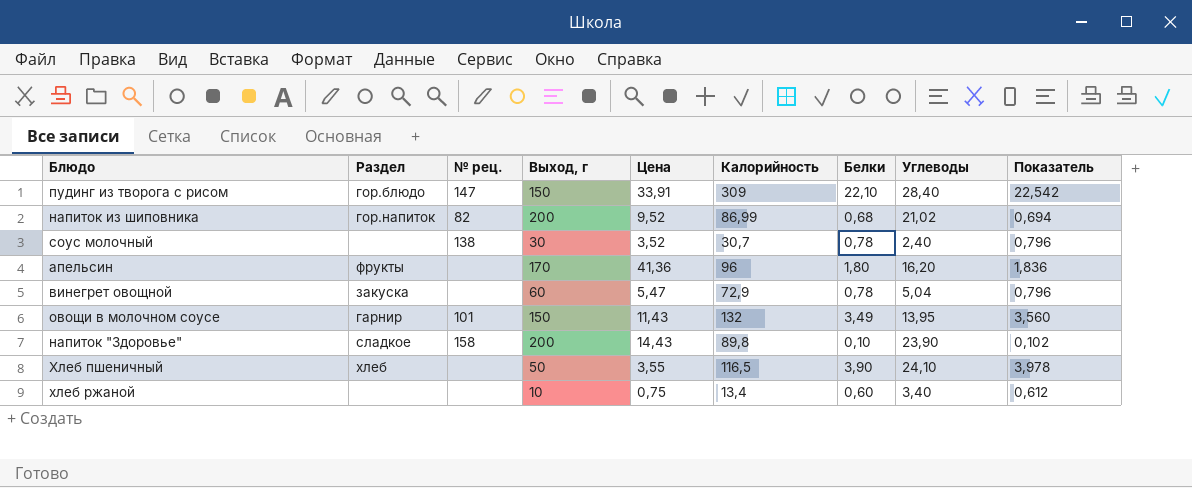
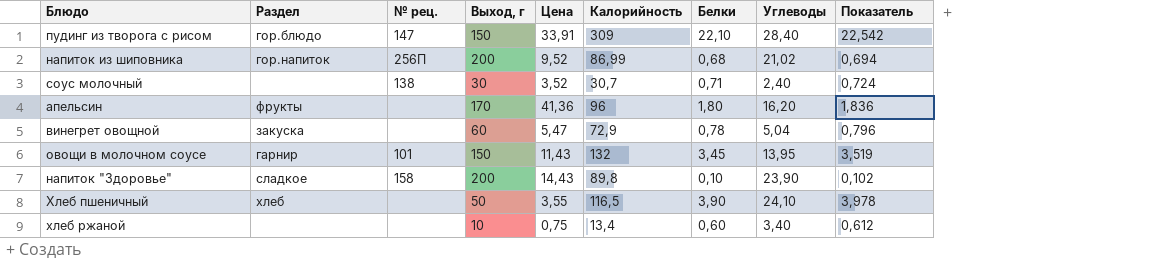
напиток из шиповника | № рец.: 82 -> 256П
соус молочный | Белки: 0,78 -> 0,71
соус молочный | Показатель: 0,796 -> 0,724
овощи в молочном соусе | Белки: 3,49 -> 3,45
овощи в молочном соусе | Показатель: 3,560 -> 3,519

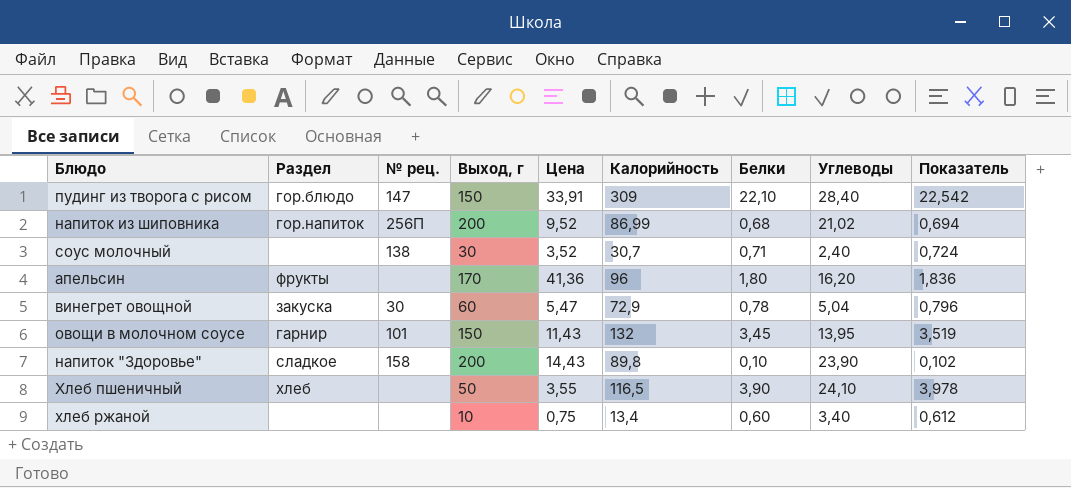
винегрет овощной | № рец.: none -> 30

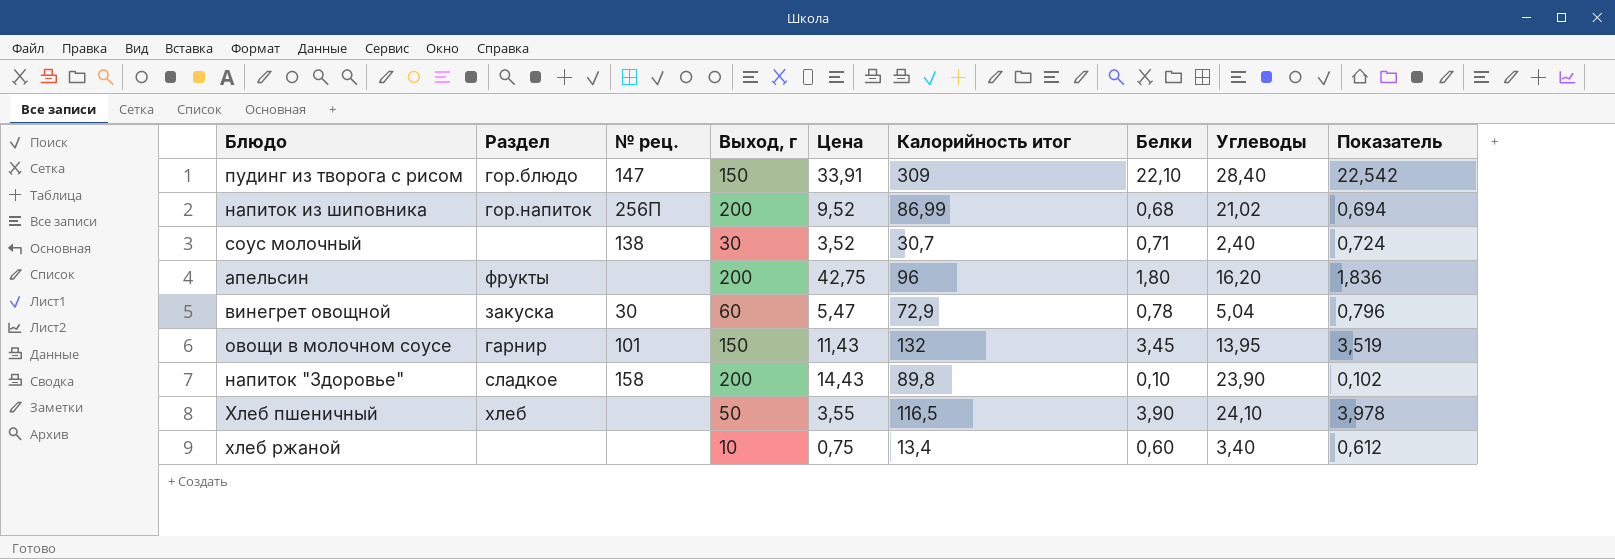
column name: Калорийность -> Калорийность итог
апельсин | Выход, г: 170 -> 200
апельсин | Цена: 41,36 -> 42,75

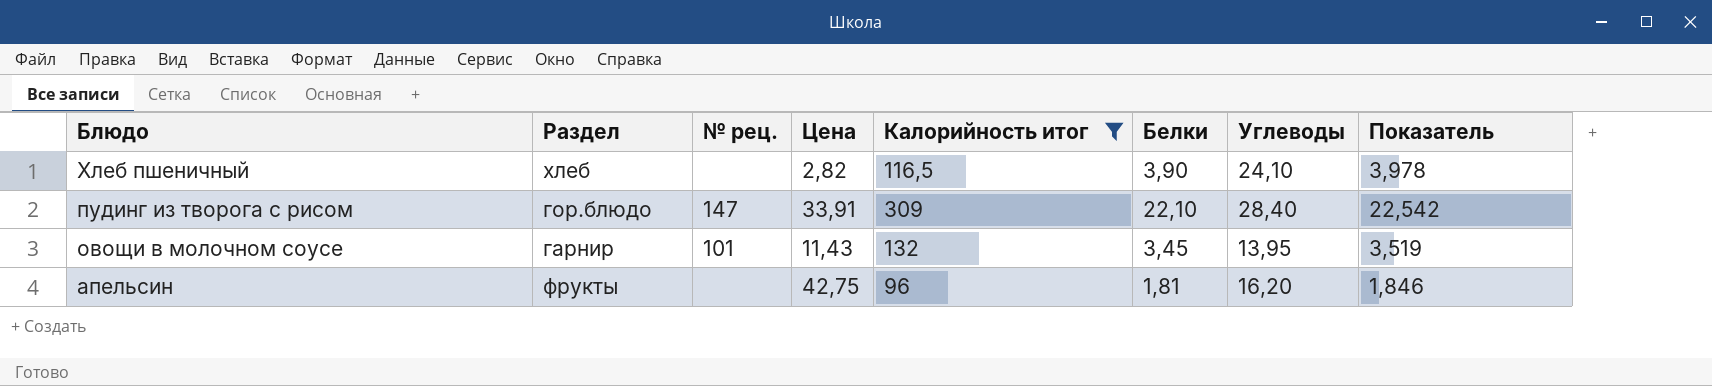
filter: none -> Калорийность итог >= 96
row order: none -> Блюдо descending
column Выход, г | position: 4 -> none
Хлеб пшеничный | Цена: 3,55 -> 2,82
апельсин | Белки: 1,80 -> 1,81
апельсин | Показатель: 1,836 -> 1,846

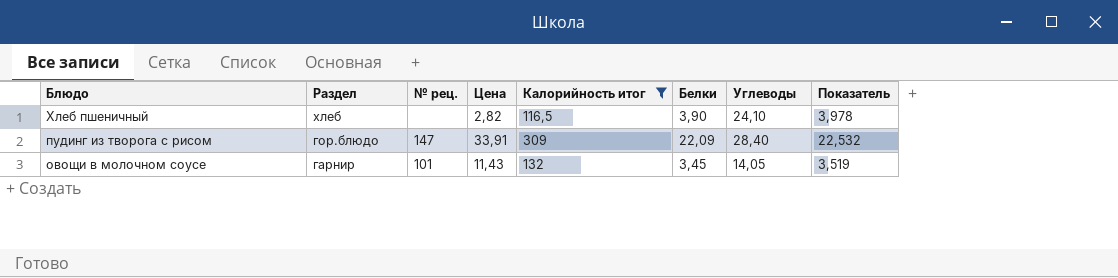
row апельсин: фрукты | none | 42,75 | 96 | 1,81 | 16,20 | 1,846 -> none
пудинг из творога с рисом | Белки: 22,10 -> 22,09
пудинг из творога с рисом | Показатель: 22,542 -> 22,532
овощи в молочном соусе | Углеводы: 13,95 -> 14,05

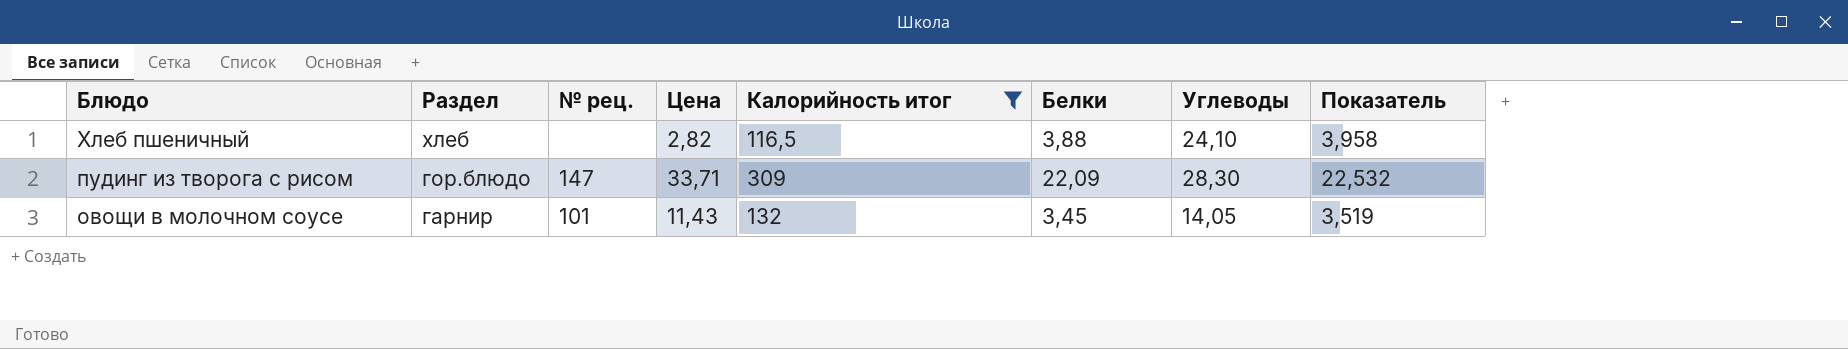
Хлеб пшеничный | Белки: 3,90 -> 3,88
Хлеб пшеничный | Показатель: 3,978 -> 3,958
пудинг из творога с рисом | Цена: 33,91 -> 33,71
пудинг из творога с рисом | Углеводы: 28,40 -> 28,30

